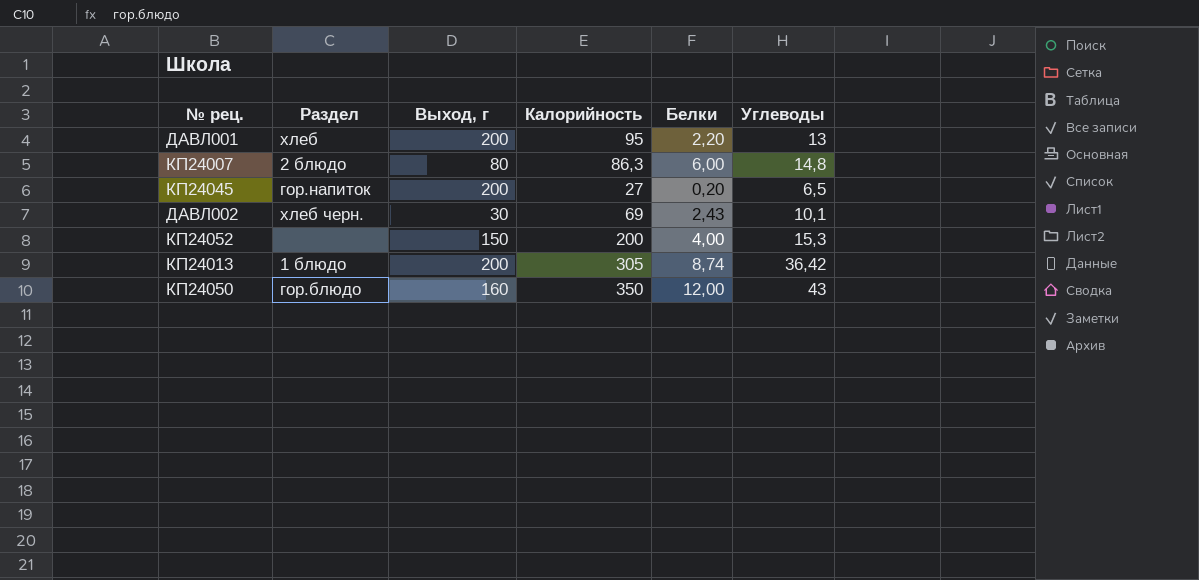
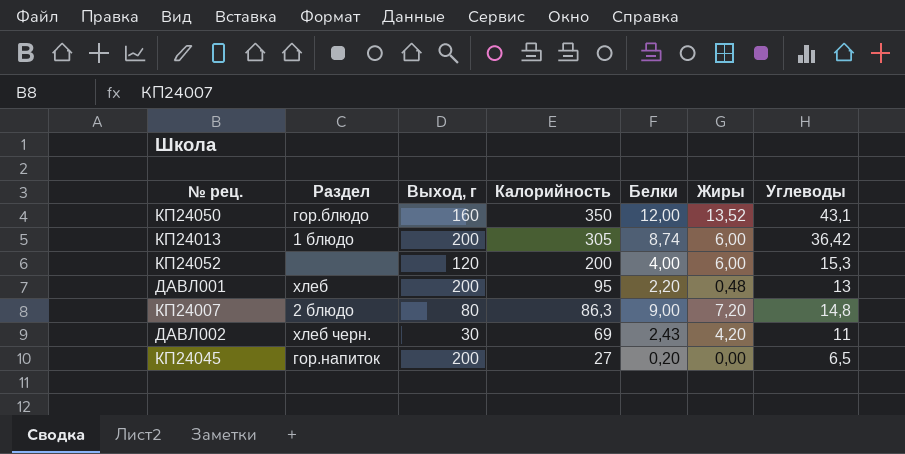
row order: none -> Калорийность descending
column Жиры | position: none -> 6
КП24050 | Углеводы: 43 -> 43,1
КП24052 | Выход, г: 150 -> 120
КП24007 | Белки: 6,00 -> 9,00
ДАВЛ002 | Углеводы: 10,1 -> 11

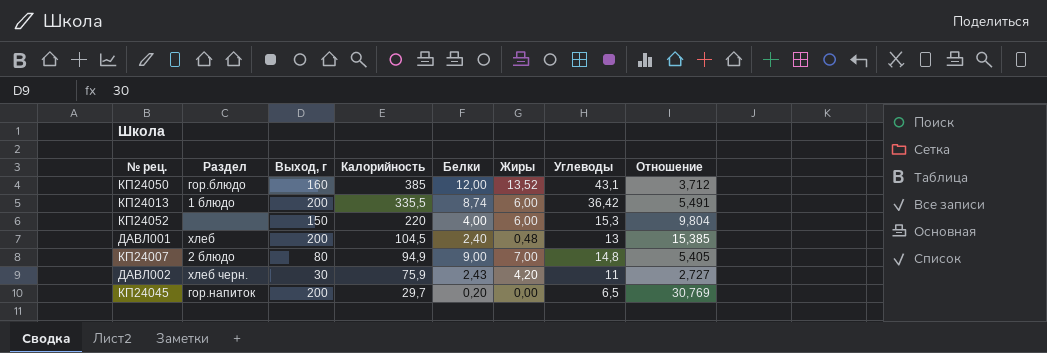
column Отношение | formula: none -> [Выход, г] / [Углеводы]
КП24050 | Калорийность: 350 -> 385
КП24013 | Калорийность: 305 -> 335,5
КП24052 | Выход, г: 120 -> 150
КП24052 | Калорийность: 200 -> 220
ДАВЛ001 | Калорийность: 95 -> 104,5
ДАВЛ001 | Белки: 2,20 -> 2,40
КП24007 | Калорийность: 86,3 -> 94,9
КП24007 | Жиры: 7,20 -> 7,00
ДАВЛ002 | Калорийность: 69 -> 75,9
КП24045 | Калорийность: 27 -> 29,7

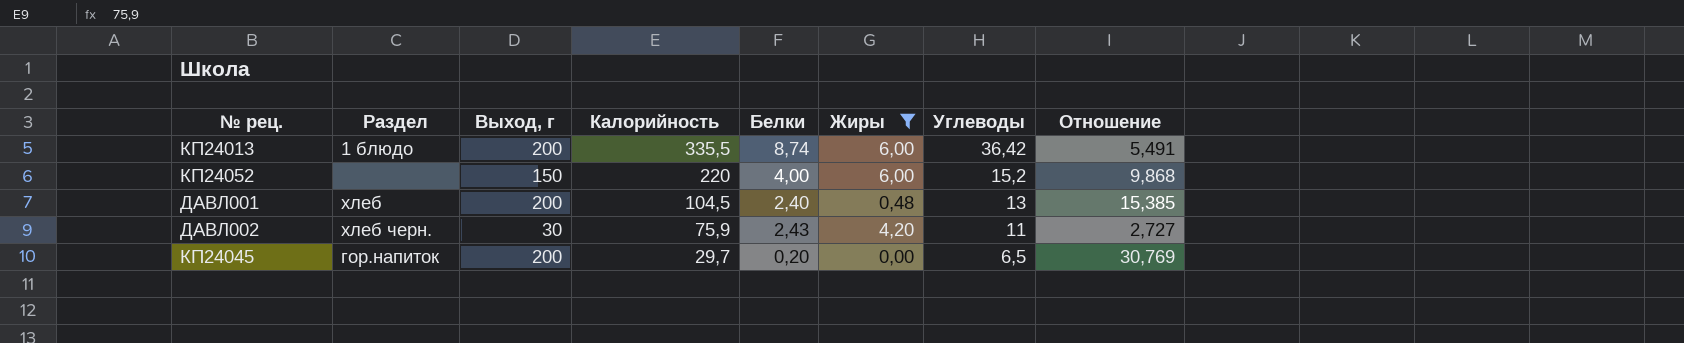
filter: none -> Жиры <= 6,00
КП24052 | Углеводы: 15,3 -> 15,2
КП24052 | Отношение: 9,804 -> 9,868

